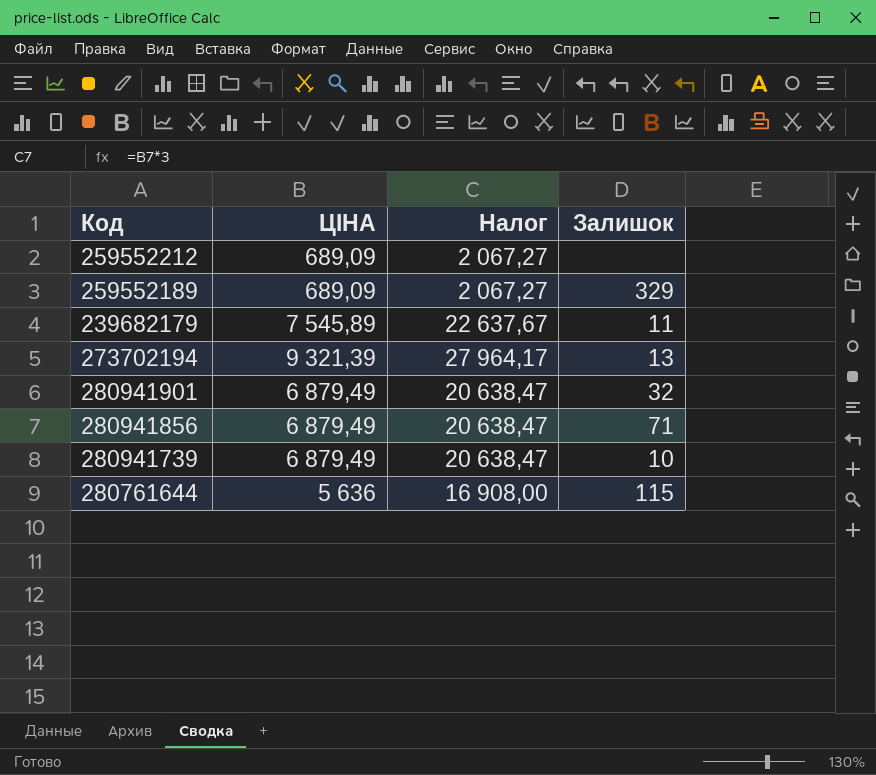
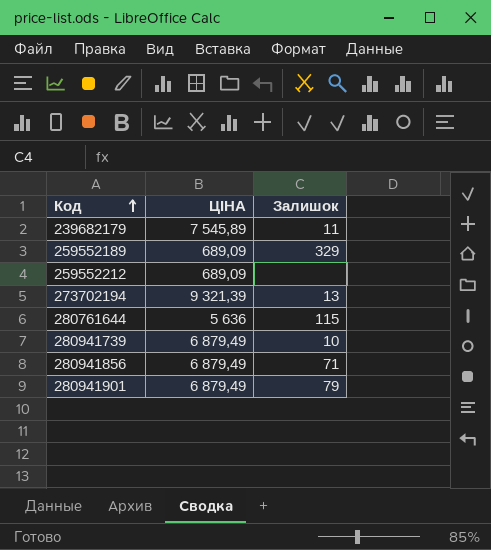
row order: none -> Код ascending
column Налог | formula: [ЦІНА] * 3 -> none
280941901 | Залишок: 32 -> 79

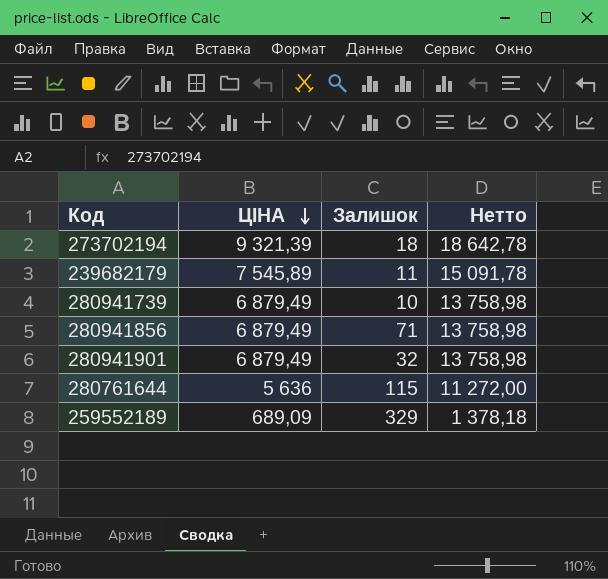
row order: Код ascending -> ЦІНА descending
column Нетто | formula: none -> [ЦІНА] * 2
row 259552212: 689,09 | none -> none
273702194 | Залишок: 13 -> 18
280941901 | Залишок: 79 -> 32

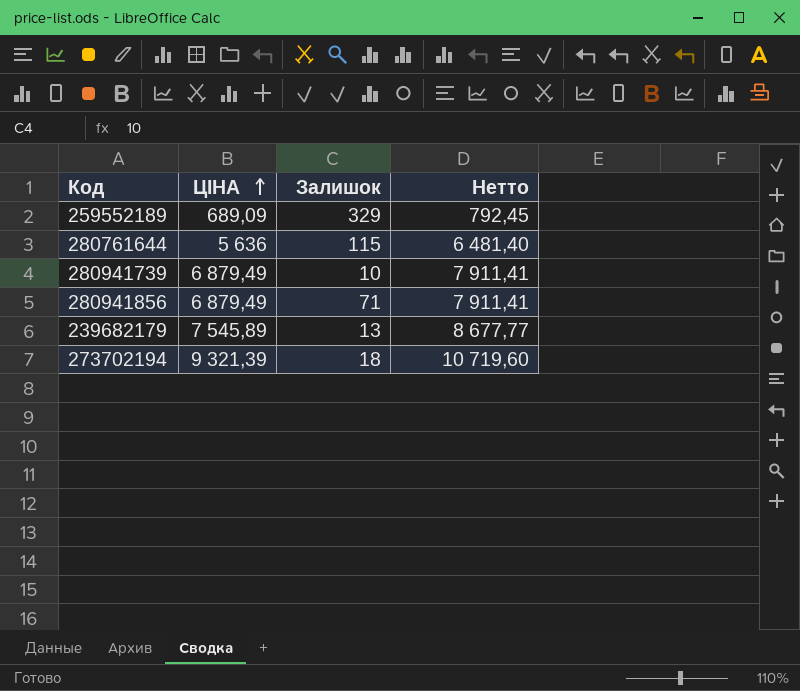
row order: ЦІНА descending -> ЦІНА ascending
column Нетто | formula: [ЦІНА] * 2 -> [ЦІНА] * 1,15
row 280941901: 6 879,49 | 32 | 13 758,98 -> none
239682179 | Залишок: 11 -> 13

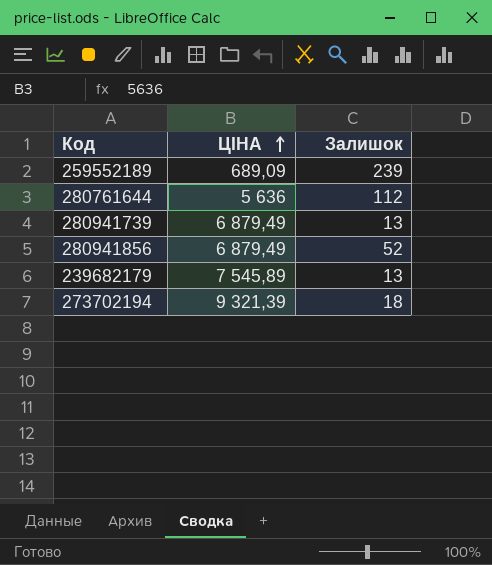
column Нетто | formula: [ЦІНА] * 1,15 -> none
259552189 | Залишок: 329 -> 239
280761644 | Залишок: 115 -> 112
280941739 | Залишок: 10 -> 13
280941856 | Залишок: 71 -> 52

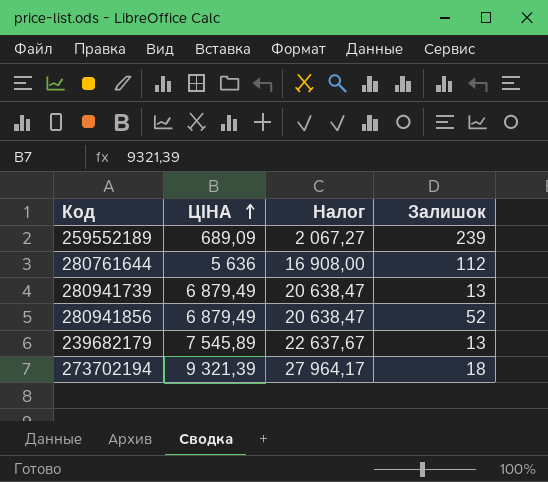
column Налог | formula: none -> [ЦІНА] * 3

